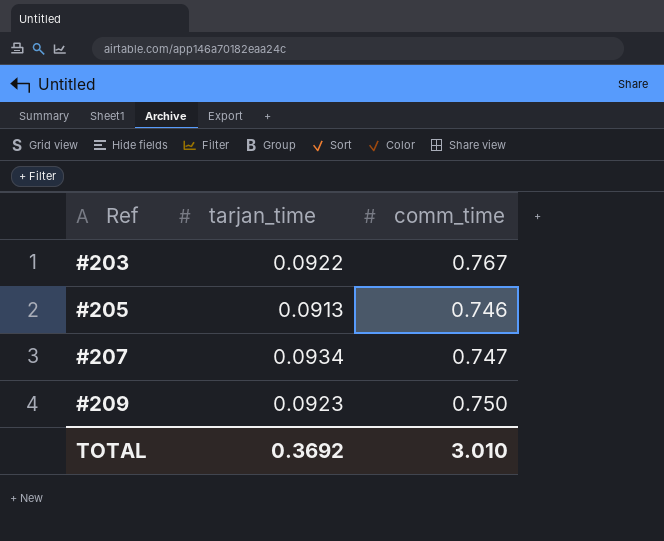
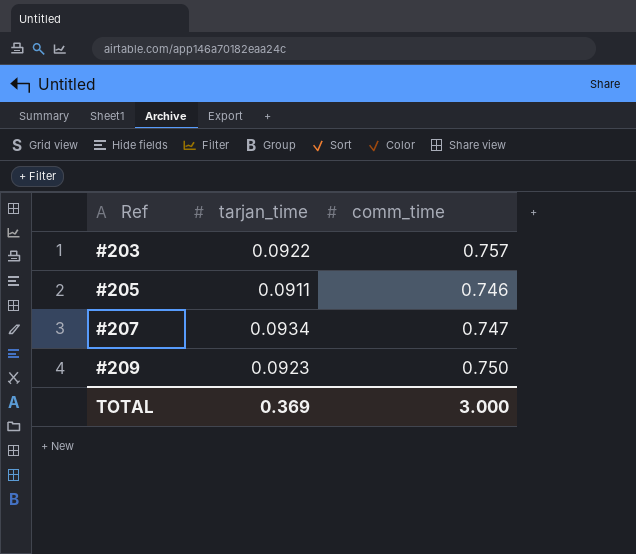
#203 | comm_time: 0.767 -> 0.757
#205 | tarjan_time: 0.0913 -> 0.0911
TOTAL | tarjan_time: 0.3692 -> 0.369
TOTAL | comm_time: 3.010 -> 3.000

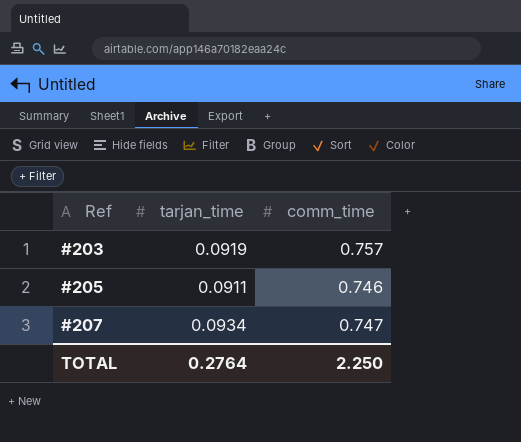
row #209: 0.0923 | 0.750 -> none
#203 | tarjan_time: 0.0922 -> 0.0919
TOTAL | tarjan_time: 0.369 -> 0.2764
TOTAL | comm_time: 3.000 -> 2.250

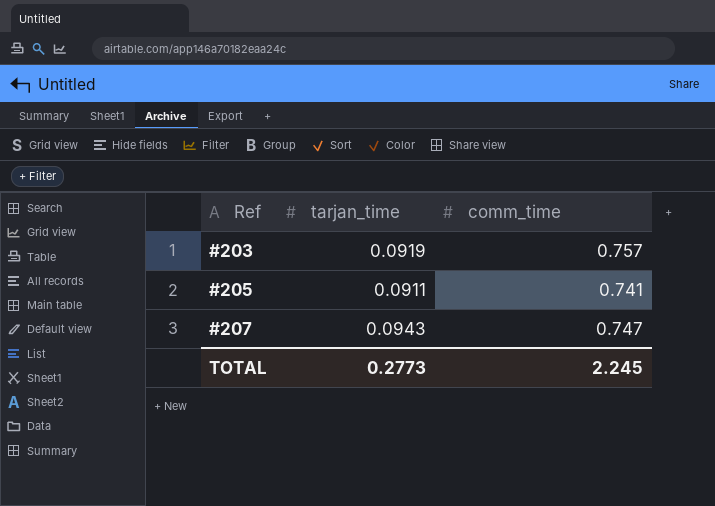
#205 | comm_time: 0.746 -> 0.741
#207 | tarjan_time: 0.0934 -> 0.0943
TOTAL | tarjan_time: 0.2764 -> 0.2773
TOTAL | comm_time: 2.250 -> 2.245

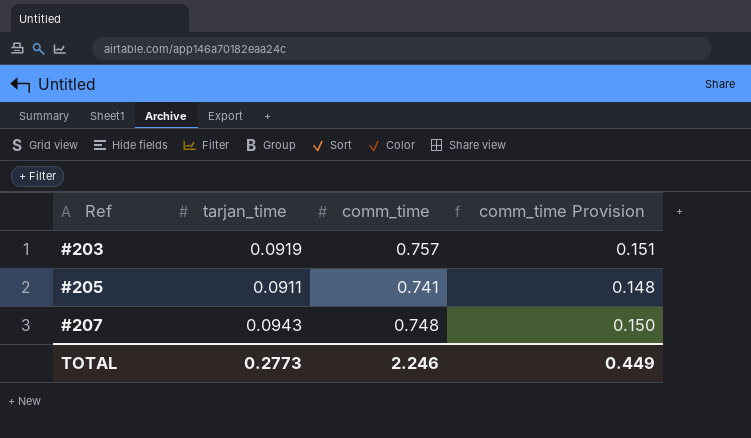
column comm_time Provision | formula: none -> [comm_time] * 0.2
#207 | comm_time: 0.747 -> 0.748
TOTAL | comm_time: 2.245 -> 2.246

